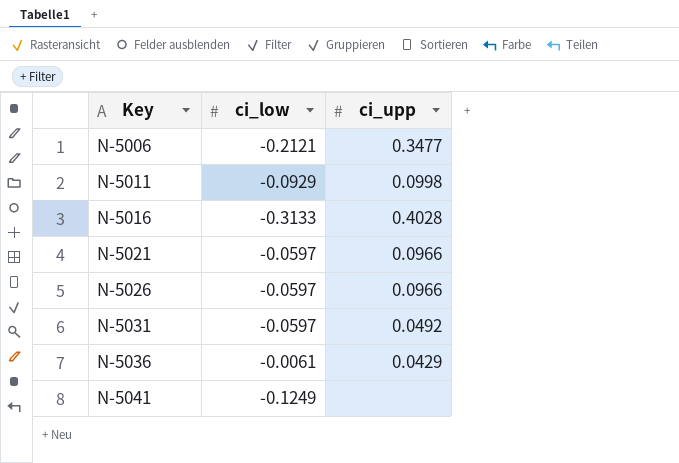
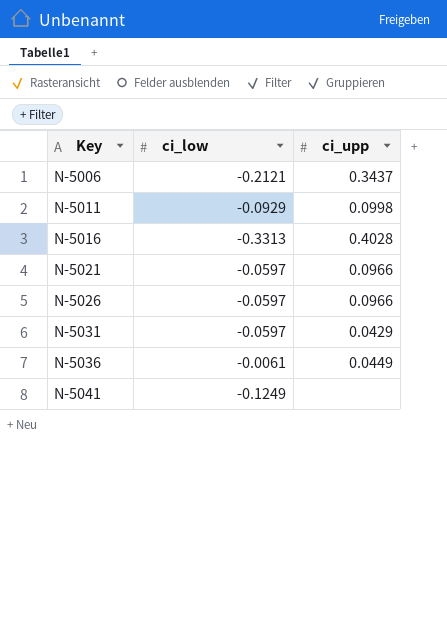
N-5006 | ci_upp: 0.3477 -> 0.3437
N-5016 | ci_low: -0.3133 -> -0.3313
N-5031 | ci_upp: 0.0492 -> 0.0429
N-5036 | ci_upp: 0.0429 -> 0.0449

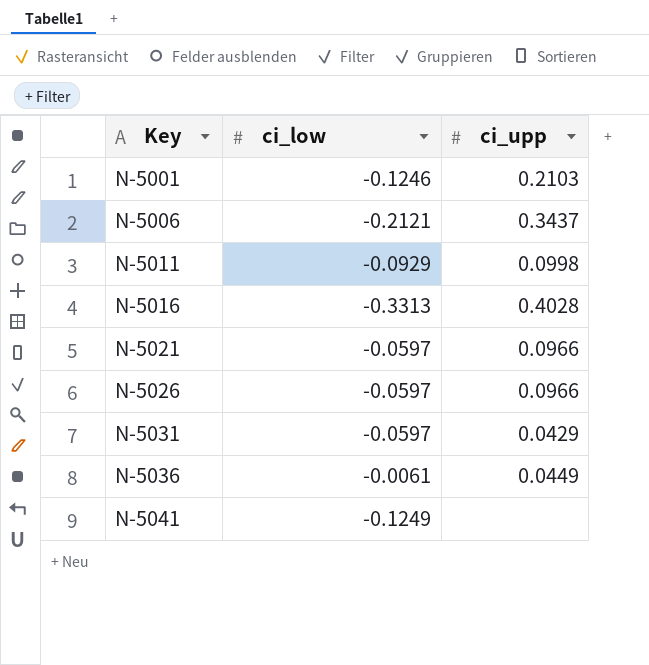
row N-5001: none -> -0.1246 | 0.2103

